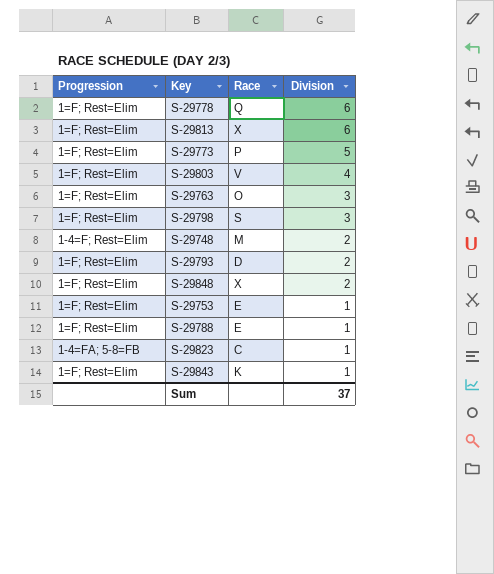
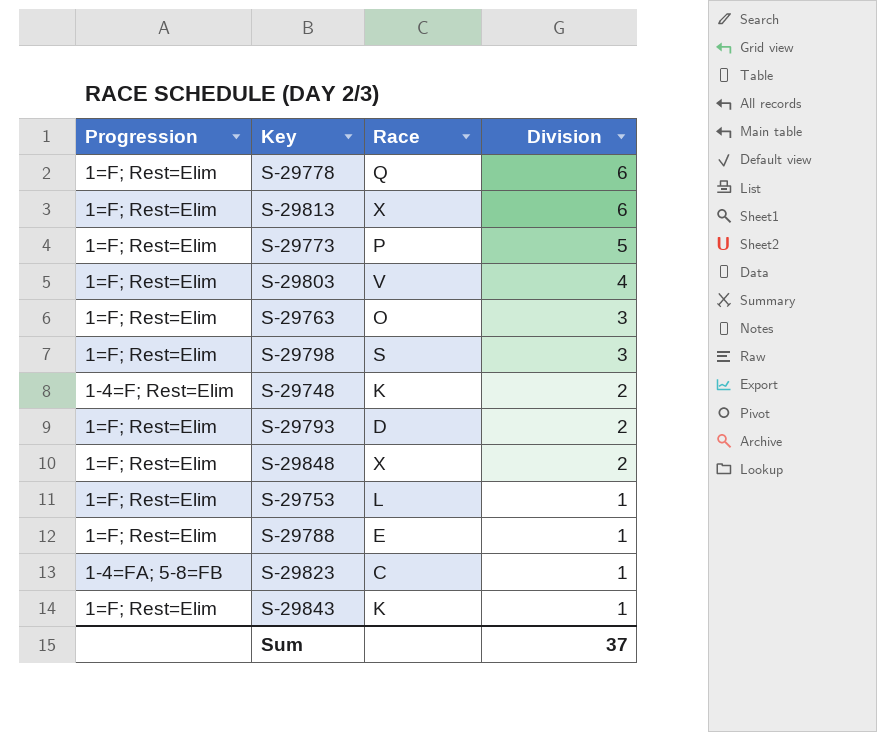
S-29748 | Race: M -> K
S-29753 | Race: E -> L

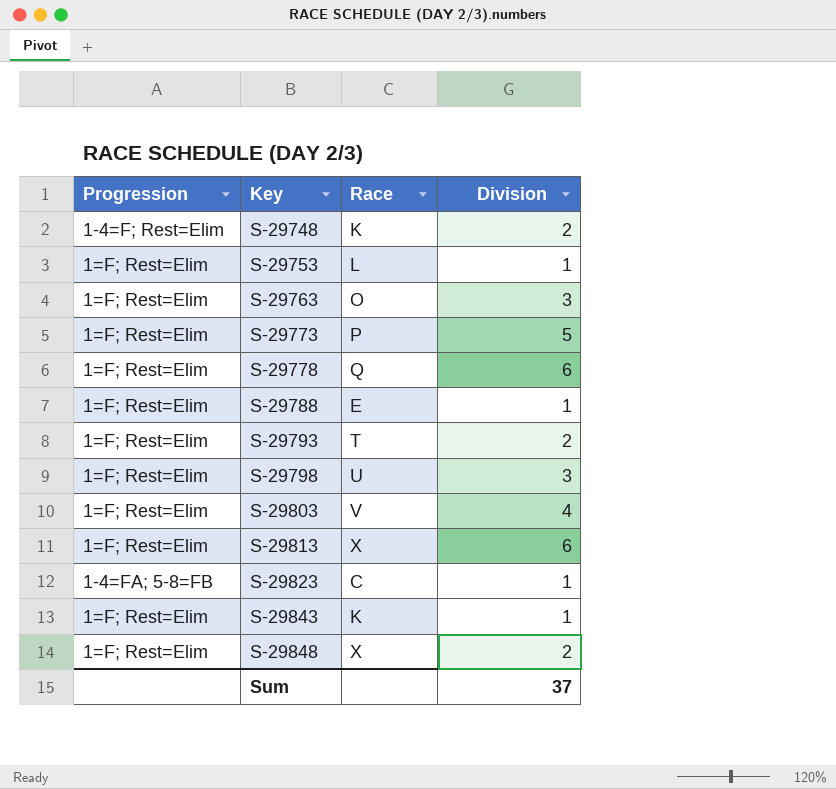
row order: Division descending -> Key ascending
S-29793 | Race: D -> T
S-29798 | Race: S -> U

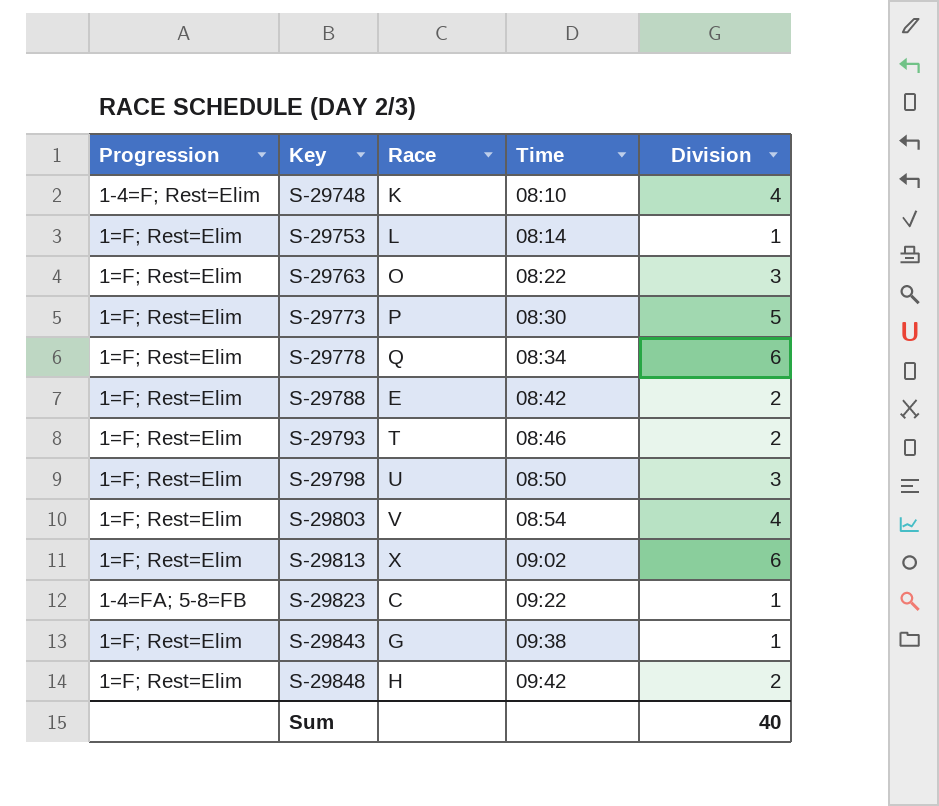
column Time | position: none -> 4
S-29748 | Division: 2 -> 4
S-29788 | Division: 1 -> 2
S-29843 | Race: K -> G
S-29848 | Race: X -> H
Sum | Division: 37 -> 40

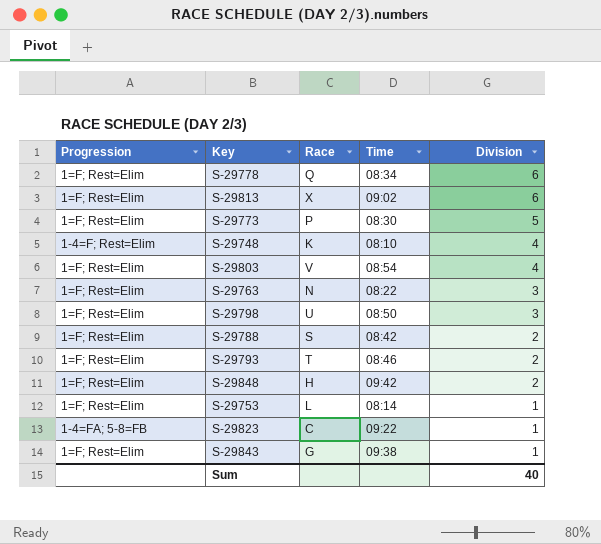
row order: Key ascending -> Division descending
S-29763 | Race: O -> N
S-29788 | Race: E -> S

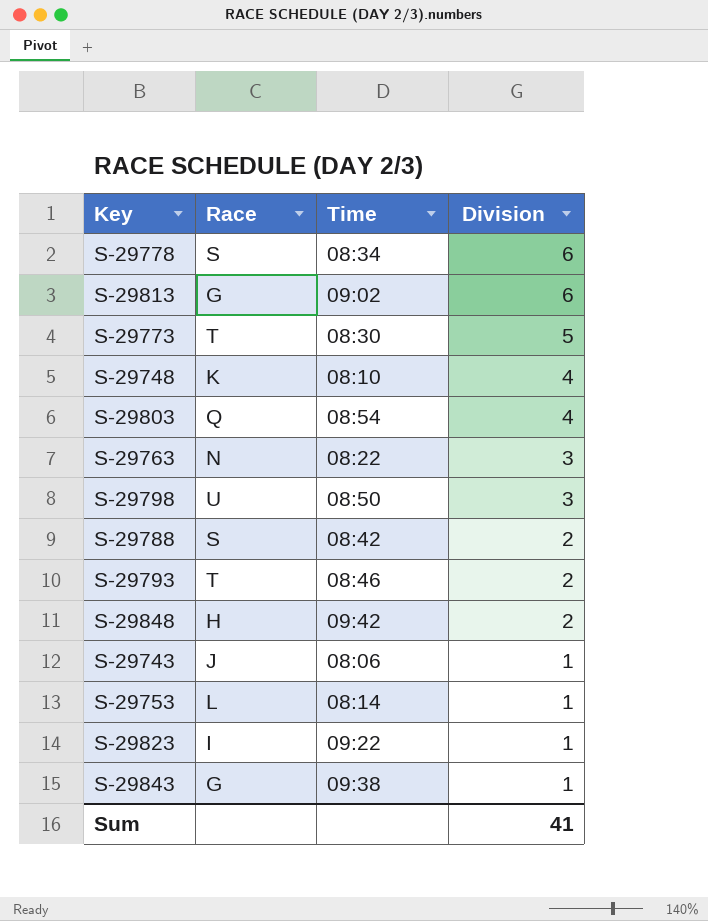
column Progression | position: 1 -> none
S-29778 | Race: Q -> S
S-29813 | Race: X -> G
S-29773 | Race: P -> T
S-29803 | Race: V -> Q
row S-29743: none -> J | 08:06 | 1
S-29823 | Race: C -> I
Sum | Division: 40 -> 41

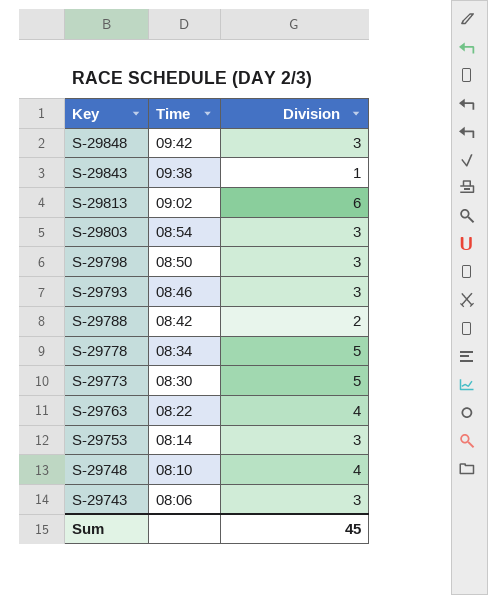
row order: Division descending -> Key descending
column Race | position: 2 -> none
row S-29823: I | 09:22 | 1 -> none
S-29848 | Division: 2 -> 3
S-29803 | Division: 4 -> 3
S-29793 | Division: 2 -> 3
S-29778 | Division: 6 -> 5
S-29763 | Division: 3 -> 4
S-29753 | Division: 1 -> 3
S-29743 | Division: 1 -> 3
Sum | Division: 41 -> 45

